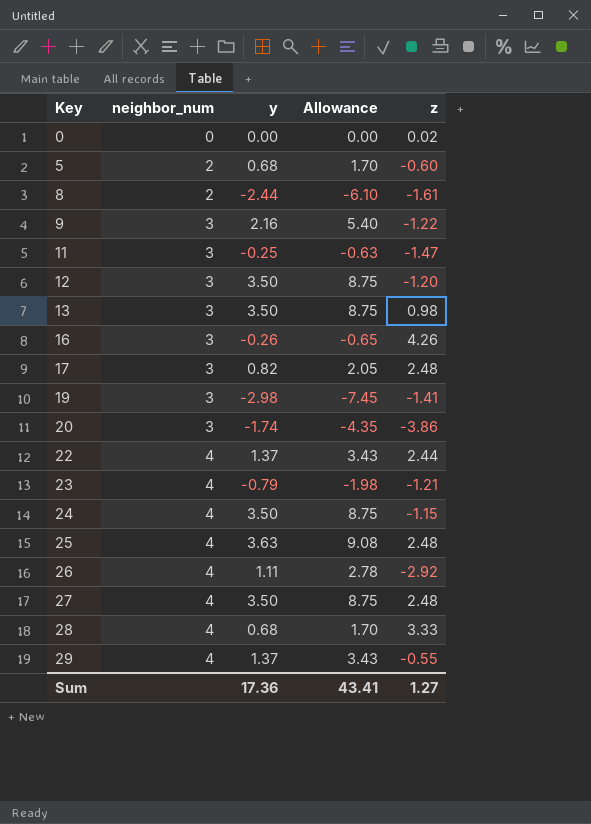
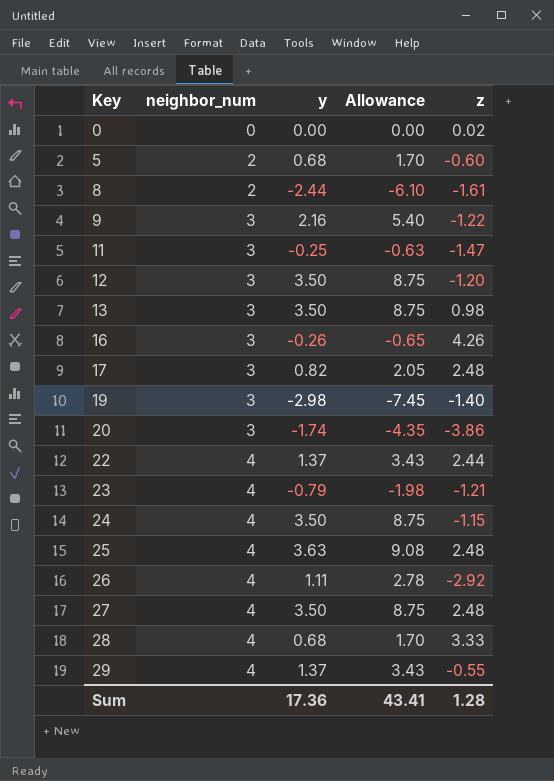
19 | z: -1.41 -> -1.40
Sum | z: 1.27 -> 1.28

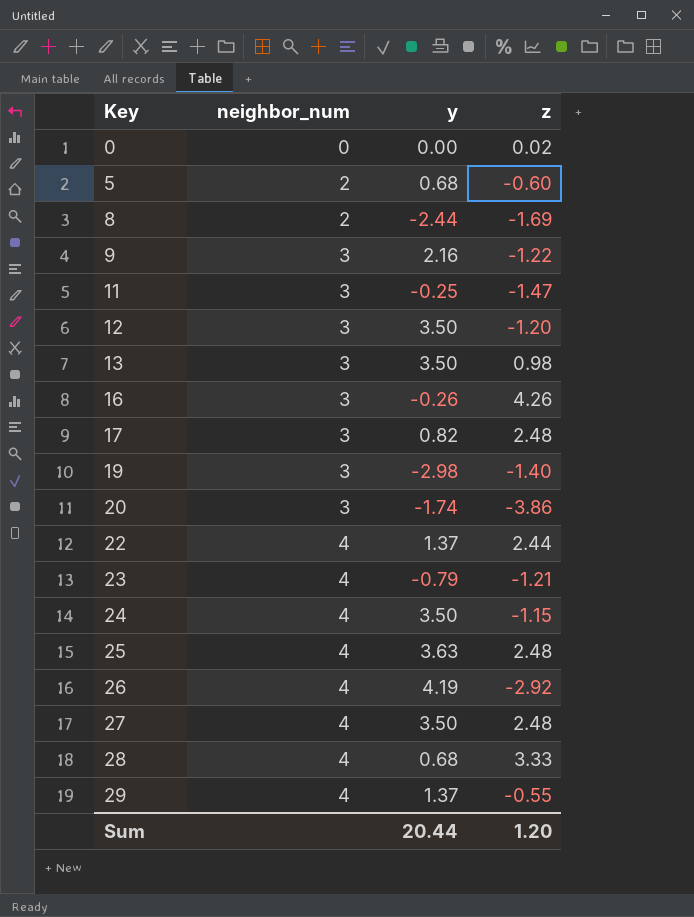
column Allowance | formula: [y] * 2.5 -> none
8 | z: -1.61 -> -1.69
26 | y: 1.11 -> 4.19
Sum | y: 17.36 -> 20.44
Sum | z: 1.28 -> 1.20

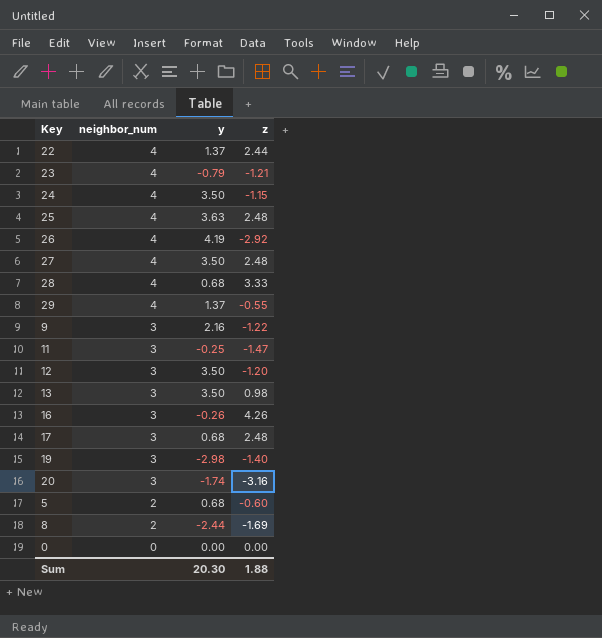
row order: Key ascending -> neighbor_num descending
17 | y: 0.82 -> 0.68
20 | z: -3.86 -> -3.16
0 | z: 0.02 -> 0.00
Sum | y: 20.44 -> 20.30
Sum | z: 1.20 -> 1.88

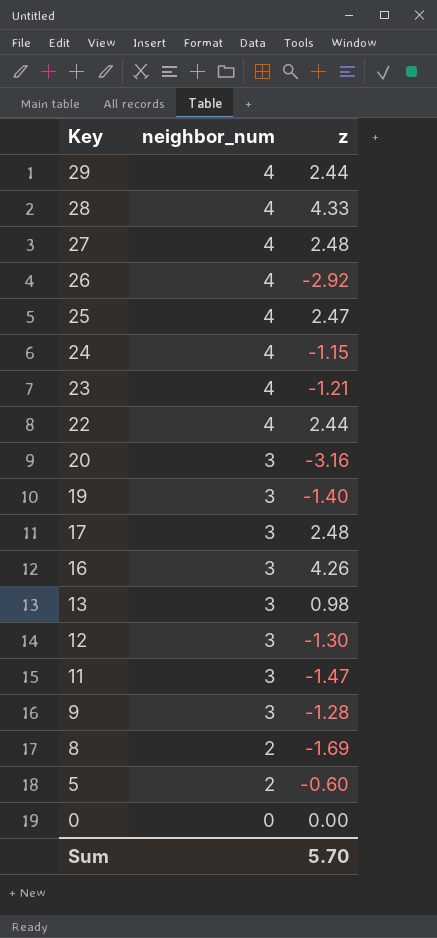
row order: neighbor_num descending -> Key descending
column y | position: 3 -> none
29 | z: -0.55 -> 2.44
28 | z: 3.33 -> 4.33
25 | z: 2.48 -> 2.47
12 | z: -1.20 -> -1.30
9 | z: -1.22 -> -1.28
Sum | z: 1.88 -> 5.70

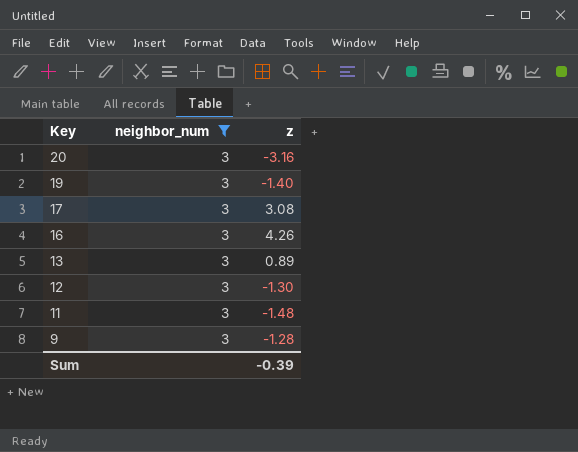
filter: none -> neighbor_num = 3
17 | z: 2.48 -> 3.08
13 | z: 0.98 -> 0.89
11 | z: -1.47 -> -1.48
Sum | z: 5.70 -> -0.39

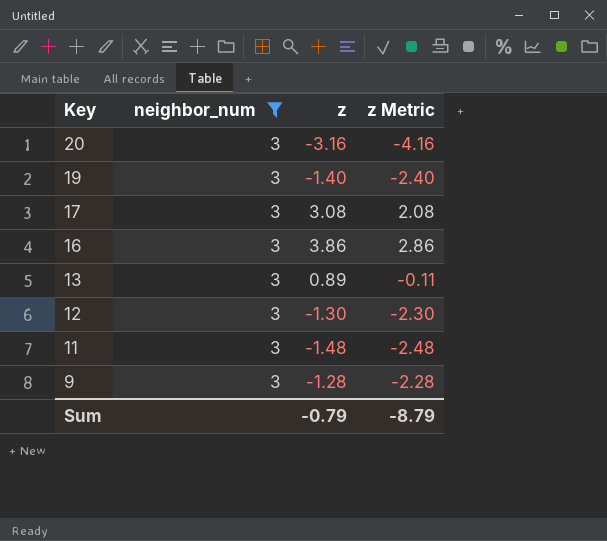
column z Metric | formula: none -> [z] - 1
16 | z: 4.26 -> 3.86
Sum | z: -0.39 -> -0.79

